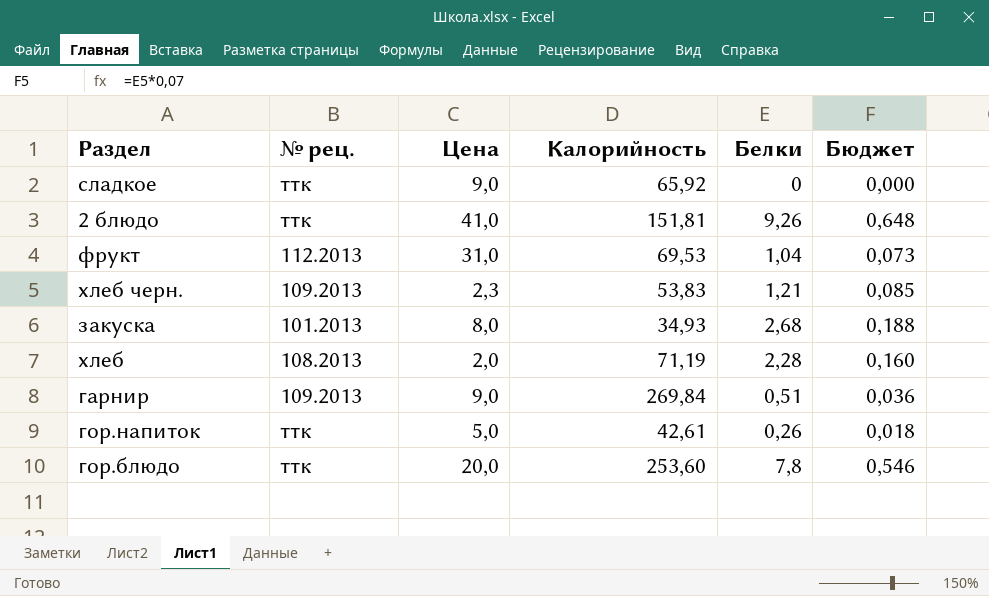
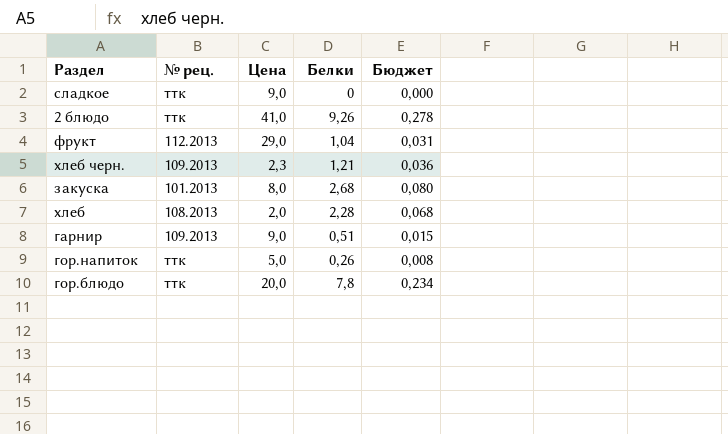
column Калорийность | position: 4 -> none
column Бюджет | formula: [Белки] * 0,07 -> [Белки] * 0,03
фрукт | Цена: 31,0 -> 29,0

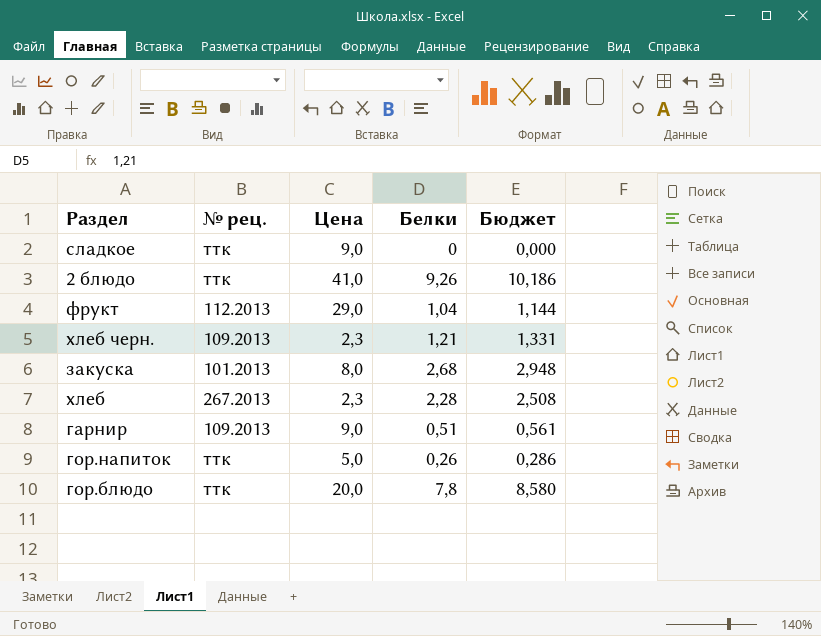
column Бюджет | formula: [Белки] * 0,03 -> [Белки] * 1,1
хлеб | № рец.: 108.2013 -> 267.2013
хлеб | Цена: 2,0 -> 2,3

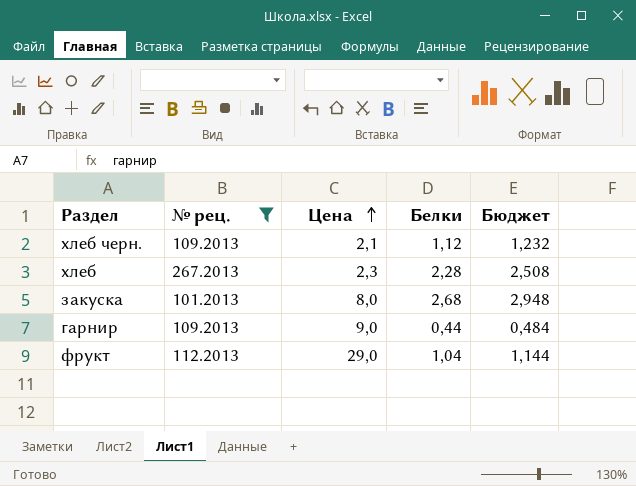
filter: none -> № рец. != ттк
row order: none -> Цена ascending
хлеб черн. | Цена: 2,3 -> 2,1
хлеб черн. | Белки: 1,21 -> 1,12
хлеб черн. | Бюджет: 1,331 -> 1,232
гарнир | Белки: 0,51 -> 0,44
гарнир | Бюджет: 0,561 -> 0,484

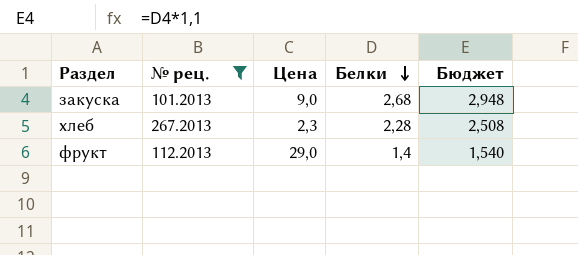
row order: Цена ascending -> Белки descending
row хлеб черн.: 109.2013 | 2,1 | 1,12 | 1,232 -> none
row гарнир: 109.2013 | 9,0 | 0,44 | 0,484 -> none
закуска | Цена: 8,0 -> 9,0
фрукт | Белки: 1,04 -> 1,4
фрукт | Бюджет: 1,144 -> 1,540

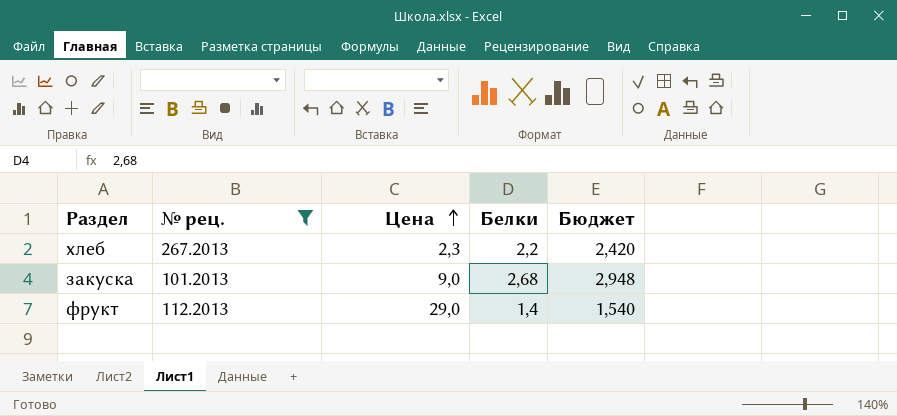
row order: Белки descending -> Цена ascending
хлеб | Белки: 2,28 -> 2,2
хлеб | Бюджет: 2,508 -> 2,420

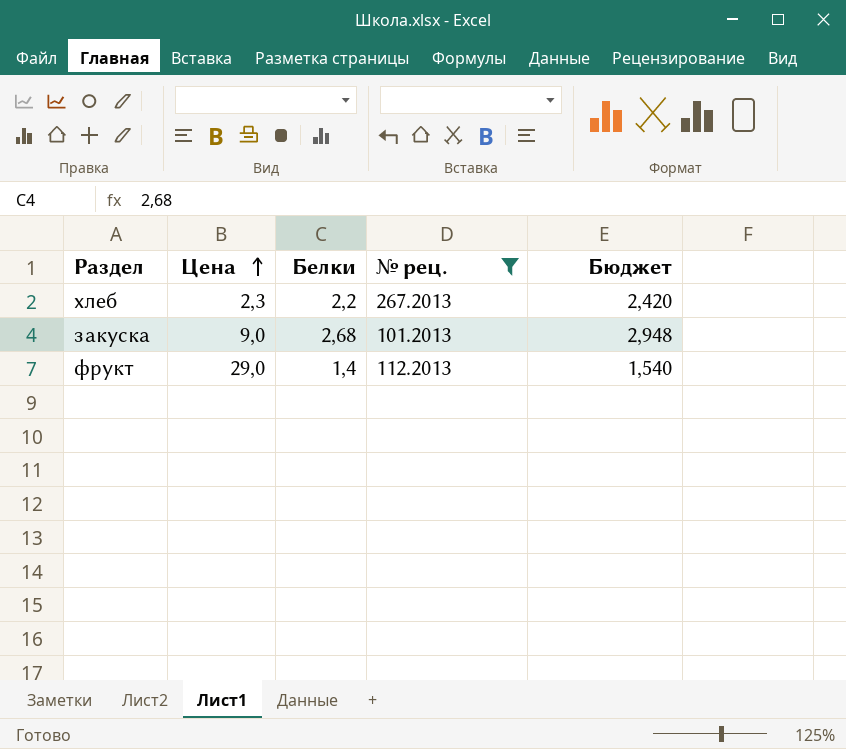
column № рец. | position: 2 -> 4

